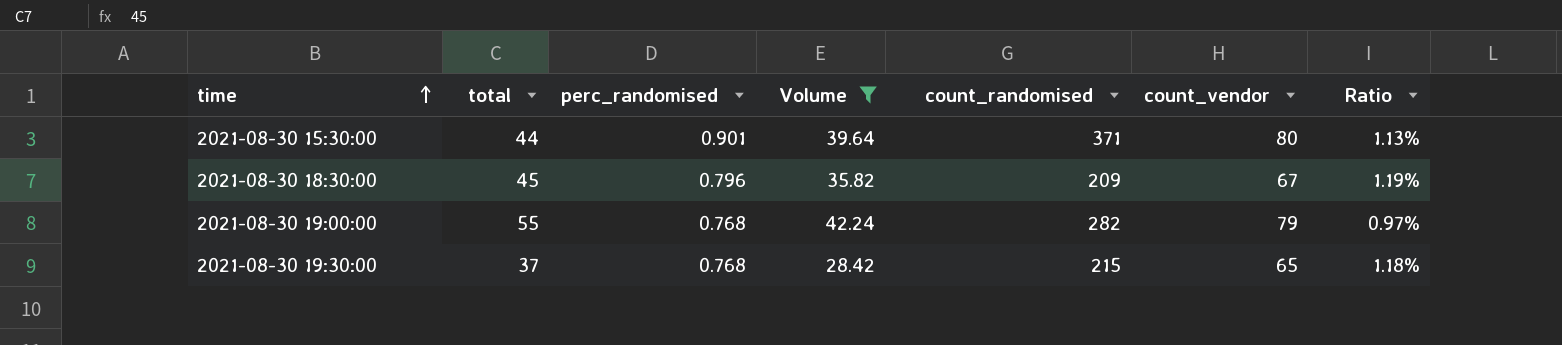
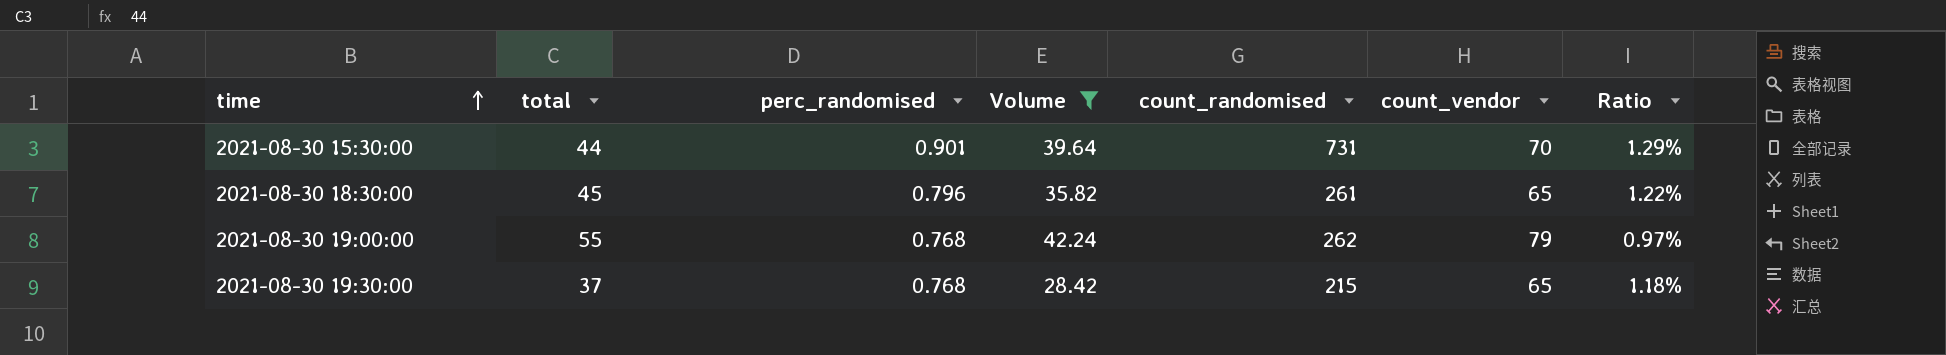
2021-08-30 15:30:00 | count_randomised: 371 -> 731
2021-08-30 15:30:00 | count_vendor: 80 -> 70
2021-08-30 15:30:00 | Ratio: 1.13% -> 1.29%
2021-08-30 18:30:00 | count_randomised: 209 -> 261
2021-08-30 18:30:00 | count_vendor: 67 -> 65
2021-08-30 18:30:00 | Ratio: 1.19% -> 1.22%
2021-08-30 19:00:00 | count_randomised: 282 -> 262

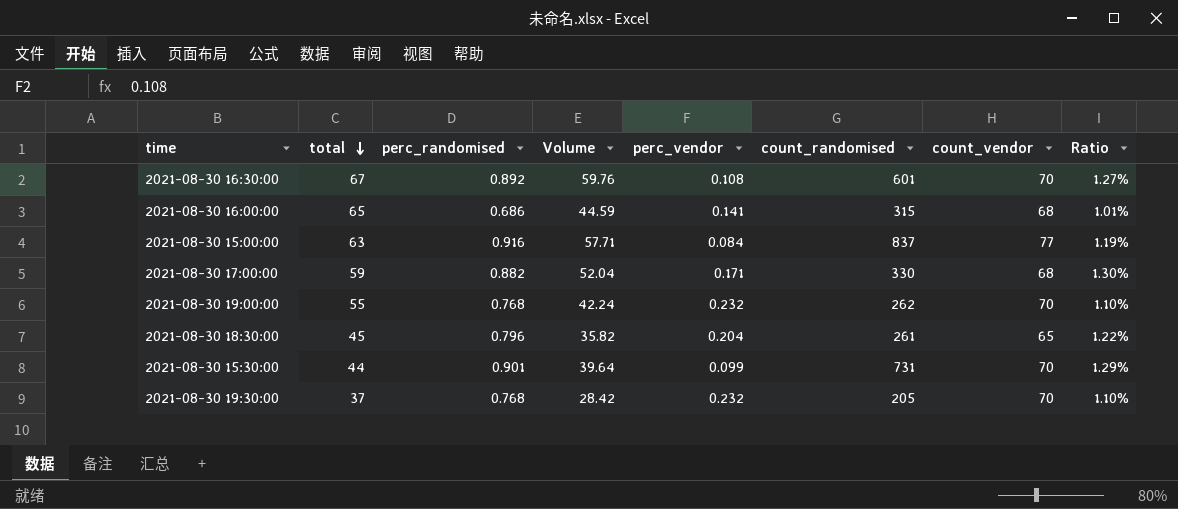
filter: Volume <= 42.24 -> none
row order: time ascending -> total descending
column perc_vendor | position: none -> 5
2021-08-30 19:00:00 | count_vendor: 79 -> 70
2021-08-30 19:00:00 | Ratio: 0.97% -> 1.10%
2021-08-30 19:30:00 | count_randomised: 215 -> 205
2021-08-30 19:30:00 | count_vendor: 65 -> 70
2021-08-30 19:30:00 | Ratio: 1.18% -> 1.10%

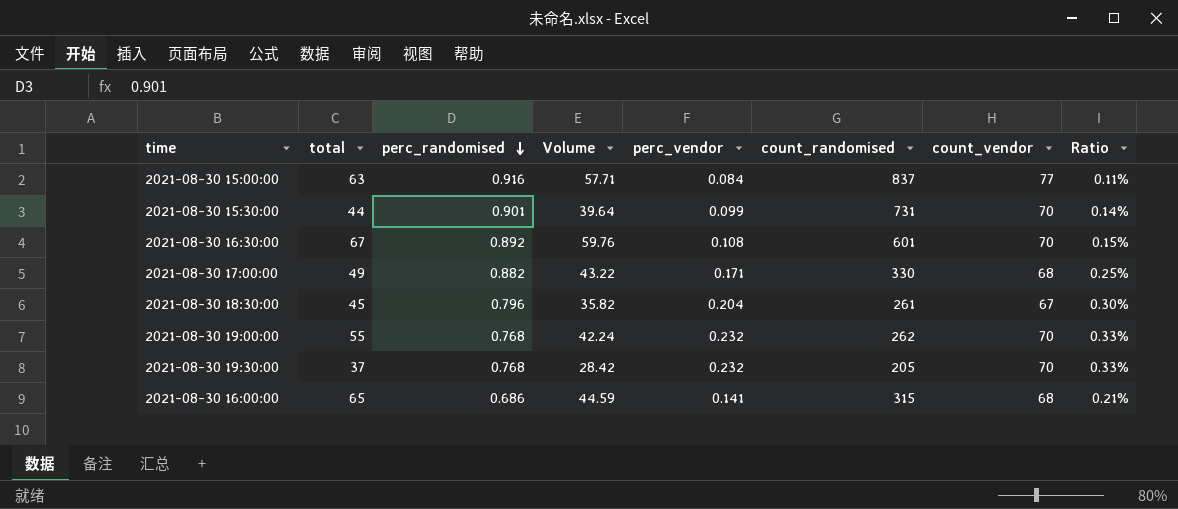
row order: total descending -> perc_randomised descending
column Ratio | formula: [perc_randomised] / [count_vendor] -> [perc_vendor] / [count_vendor]
2021-08-30 17:00:00 | total: 59 -> 49
2021-08-30 17:00:00 | Volume: 52.04 -> 43.22
2021-08-30 18:30:00 | count_vendor: 65 -> 67

